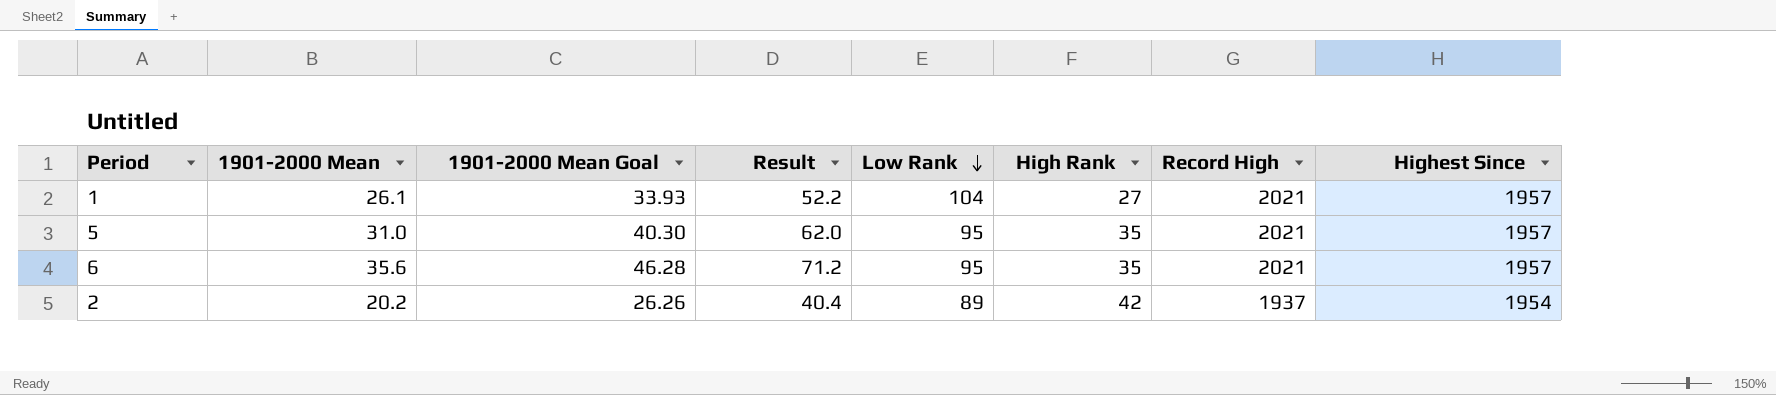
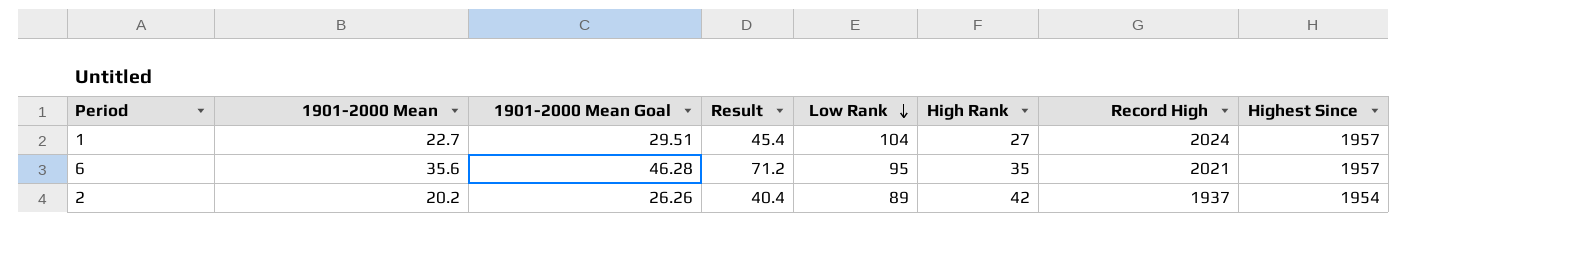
row 5: 31.0 | 40.30 | 62.0 | 95 | 35 | 2021 | 1957 -> none
1 | 1901-2000 Mean: 26.1 -> 22.7
1 | 1901-2000 Mean Goal: 33.93 -> 29.51
1 | Result: 52.2 -> 45.4
1 | Record High: 2021 -> 2024

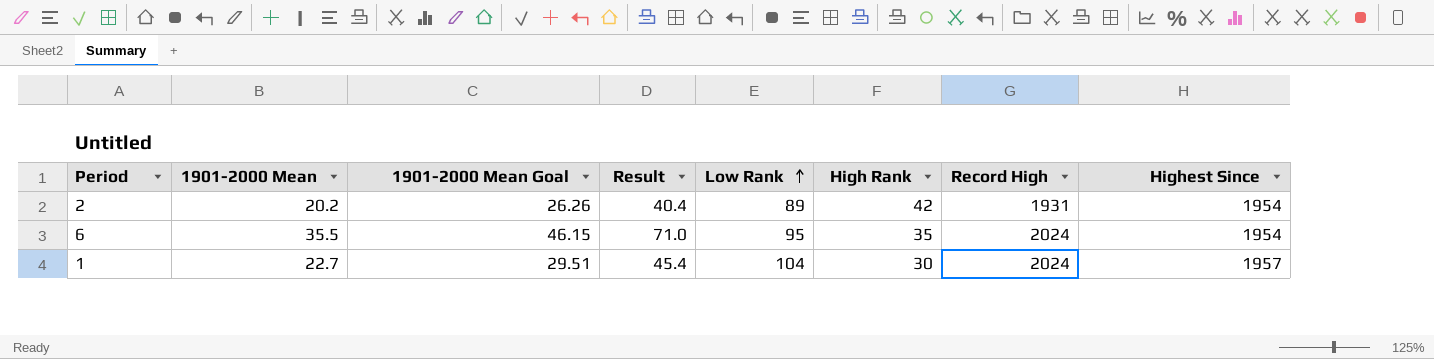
row order: Low Rank descending -> Low Rank ascending
2 | Record High: 1937 -> 1931
6 | 1901-2000 Mean: 35.6 -> 35.5
6 | 1901-2000 Mean Goal: 46.28 -> 46.15
6 | Result: 71.2 -> 71.0
6 | Record High: 2021 -> 2024
6 | Highest Since: 1957 -> 1954
1 | High Rank: 27 -> 30

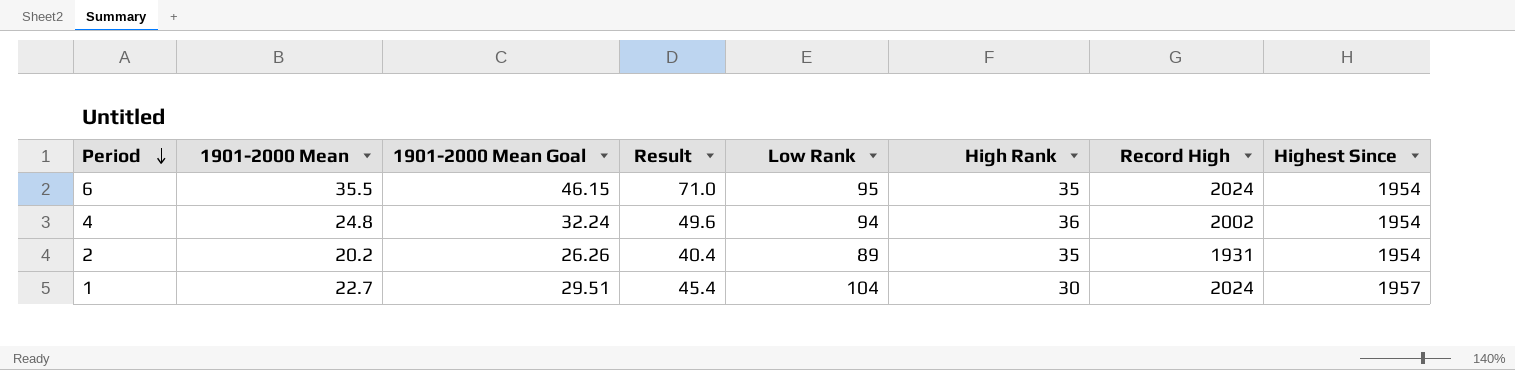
row order: Low Rank ascending -> Period descending
row 4: none -> 24.8 | 32.24 | 49.6 | 94 | 36 | 2002 | 1954
2 | High Rank: 42 -> 35

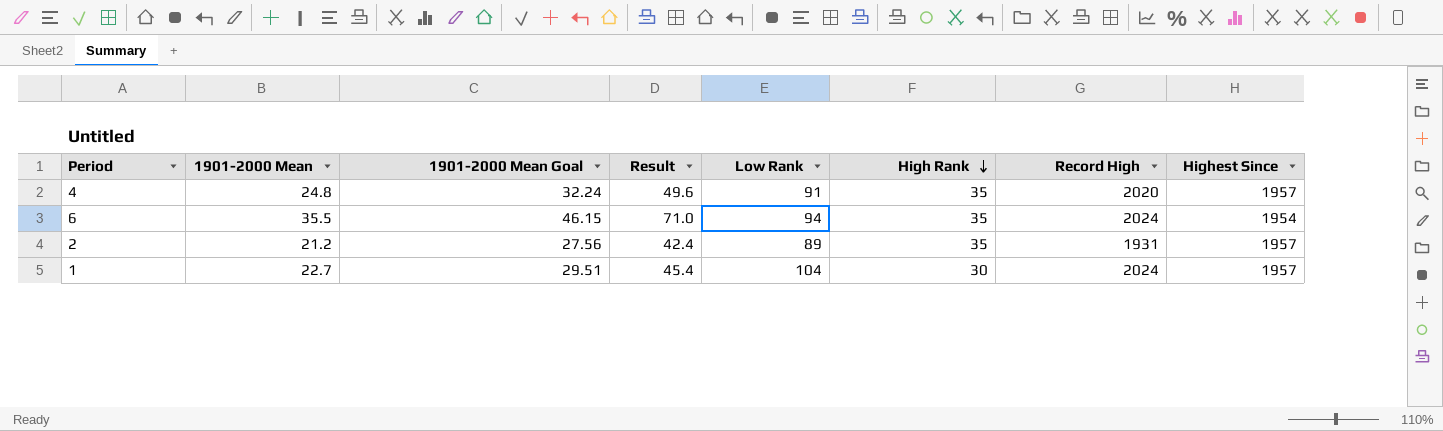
row order: Period descending -> High Rank descending
4 | Low Rank: 94 -> 91
4 | High Rank: 36 -> 35
4 | Record High: 2002 -> 2020
4 | Highest Since: 1954 -> 1957
6 | Low Rank: 95 -> 94
2 | 1901-2000 Mean: 20.2 -> 21.2
2 | 1901-2000 Mean Goal: 26.26 -> 27.56
2 | Result: 40.4 -> 42.4
2 | Highest Since: 1954 -> 1957

